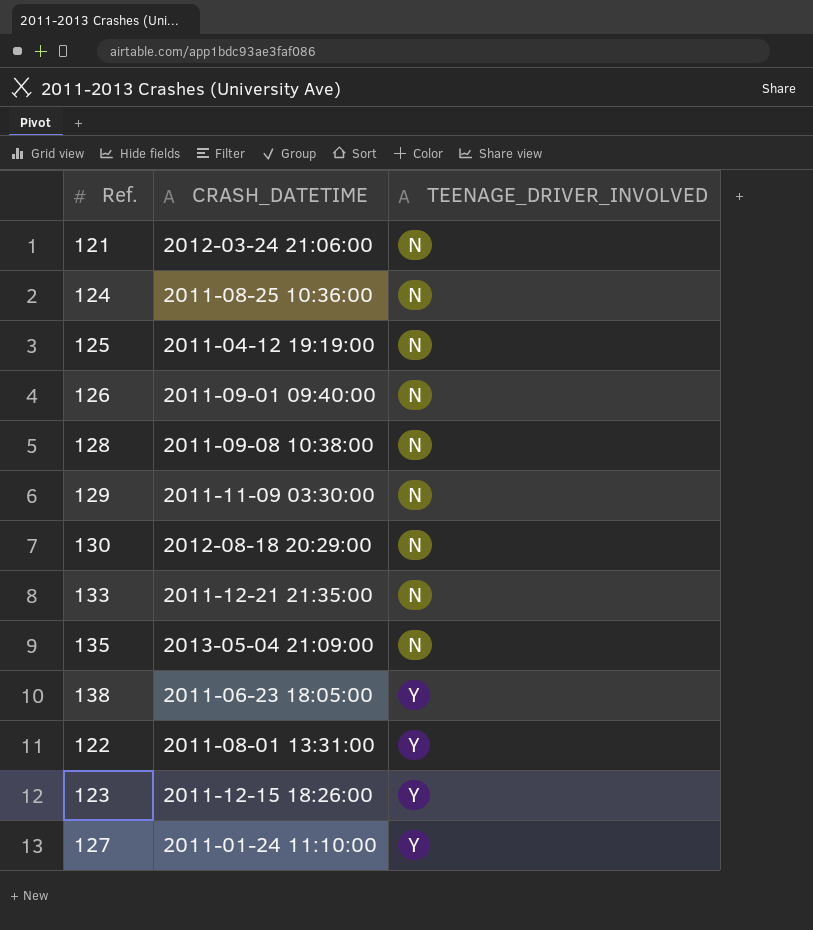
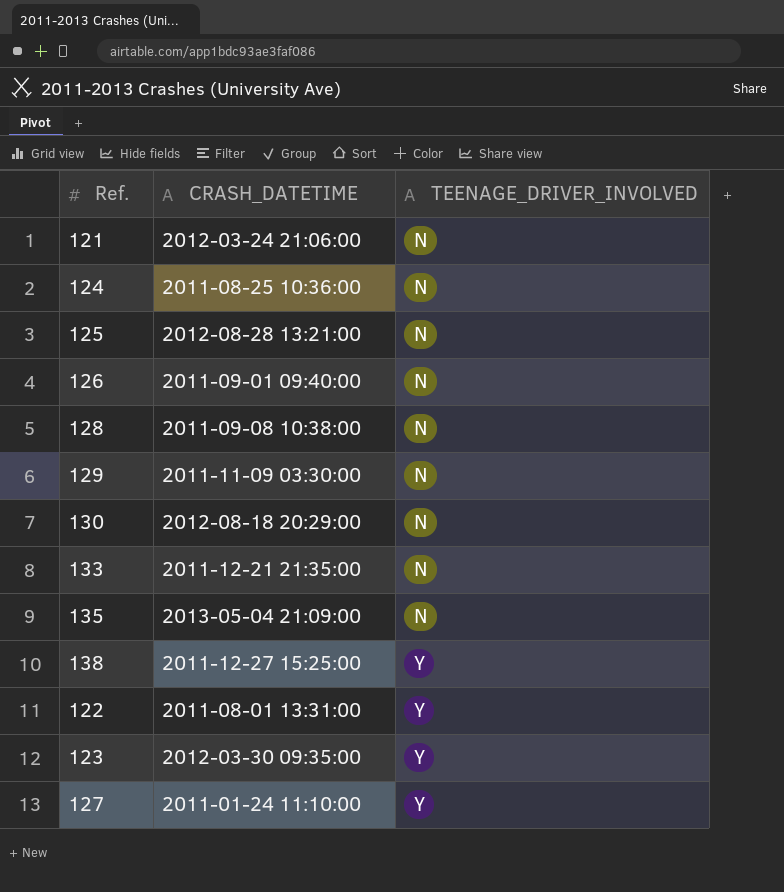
125 | CRASH_DATETIME: 2011-04-12 19:19:00 -> 2012-08-28 13:21:00
138 | CRASH_DATETIME: 2011-06-23 18:05:00 -> 2011-12-27 15:25:00
123 | CRASH_DATETIME: 2011-12-15 18:26:00 -> 2012-03-30 09:35:00

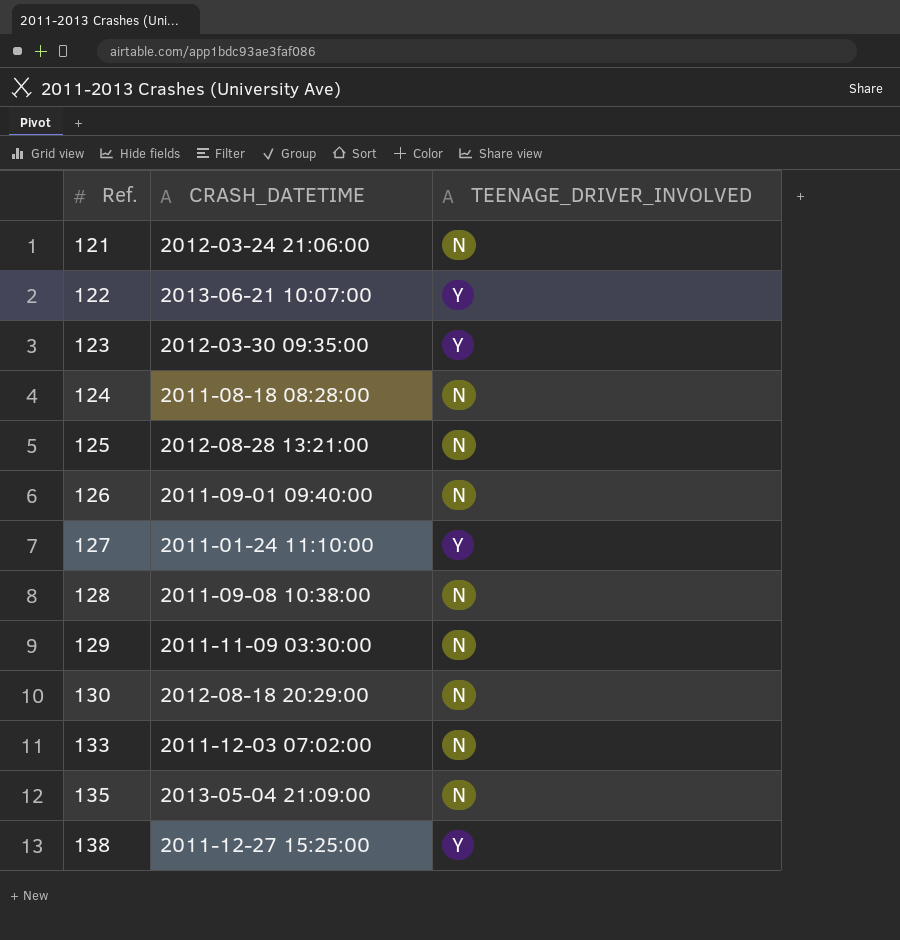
row order: TEENAGE_DRIVER_INVOLVED ascending -> Ref. ascending
122 | CRASH_DATETIME: 2011-08-01 13:31:00 -> 2013-06-21 10:07:00
124 | CRASH_DATETIME: 2011-08-25 10:36:00 -> 2011-08-18 08:28:00
133 | CRASH_DATETIME: 2011-12-21 21:35:00 -> 2011-12-03 07:02:00

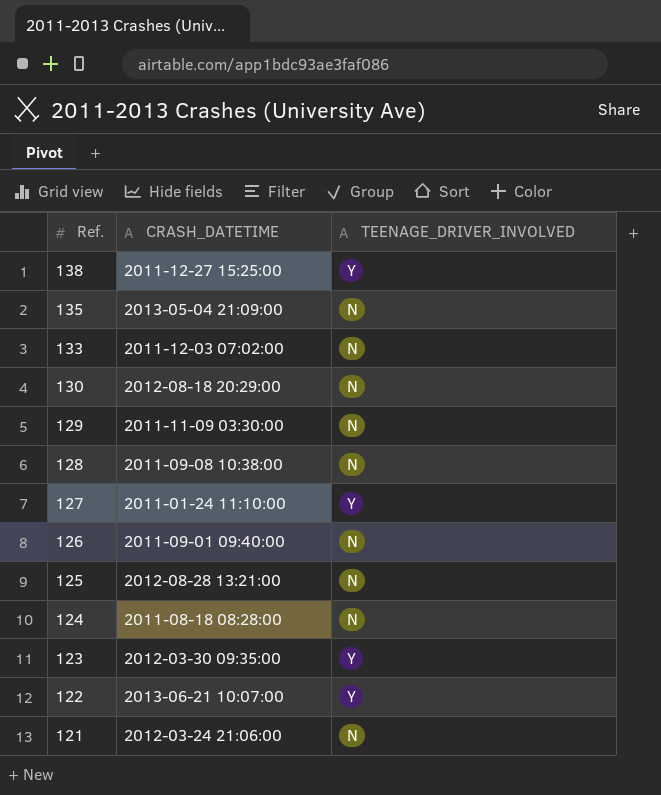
row order: Ref. ascending -> Ref. descending

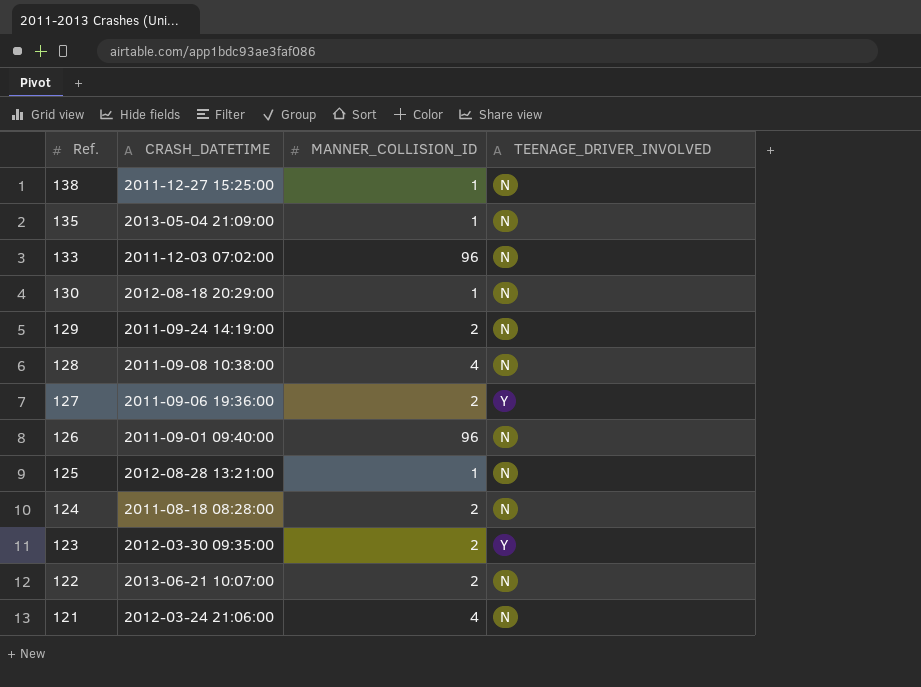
column MANNER_COLLISION_ID | position: none -> 3
138 | TEENAGE_DRIVER_INVOLVED: Y -> N
129 | CRASH_DATETIME: 2011-11-09 03:30:00 -> 2011-09-24 14:19:00
127 | CRASH_DATETIME: 2011-01-24 11:10:00 -> 2011-09-06 19:36:00
122 | TEENAGE_DRIVER_INVOLVED: Y -> N

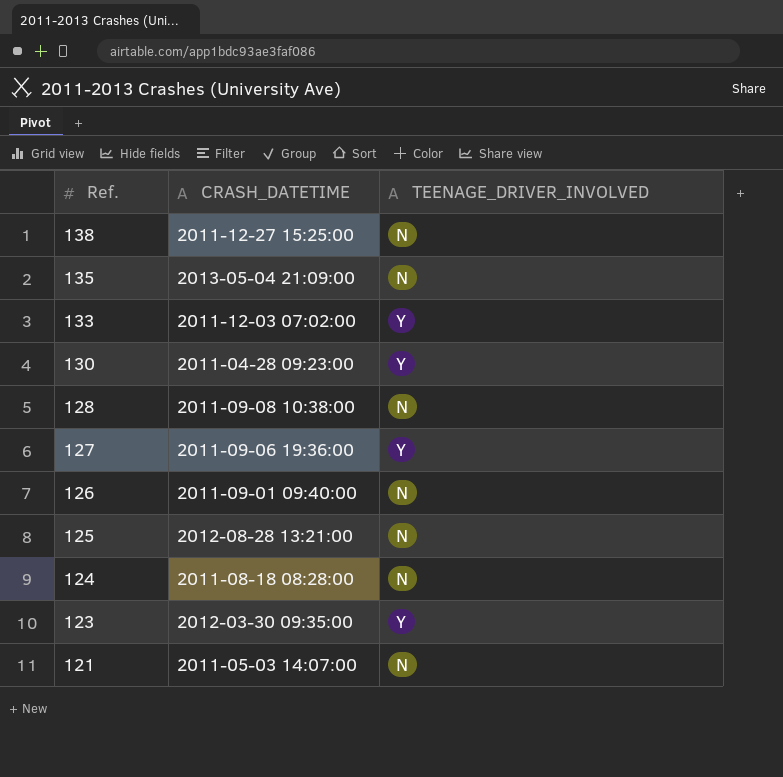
column MANNER_COLLISION_ID | position: 3 -> none
row 129: 2011-09-24 14:19:00 | 2 | N -> none
row 122: 2013-06-21 10:07:00 | 2 | N -> none
133 | TEENAGE_DRIVER_INVOLVED: N -> Y
130 | CRASH_DATETIME: 2012-08-18 20:29:00 -> 2011-04-28 09:23:00
130 | TEENAGE_DRIVER_INVOLVED: N -> Y
121 | CRASH_DATETIME: 2012-03-24 21:06:00 -> 2011-05-03 14:07:00

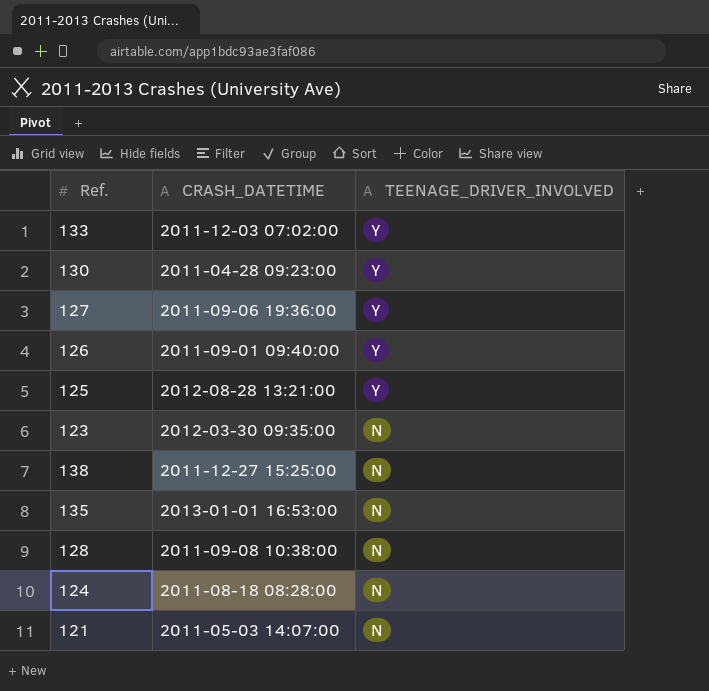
row order: Ref. descending -> TEENAGE_DRIVER_INVOLVED descending
126 | TEENAGE_DRIVER_INVOLVED: N -> Y
125 | TEENAGE_DRIVER_INVOLVED: N -> Y
123 | TEENAGE_DRIVER_INVOLVED: Y -> N
135 | CRASH_DATETIME: 2013-05-04 21:09:00 -> 2013-01-01 16:53:00

